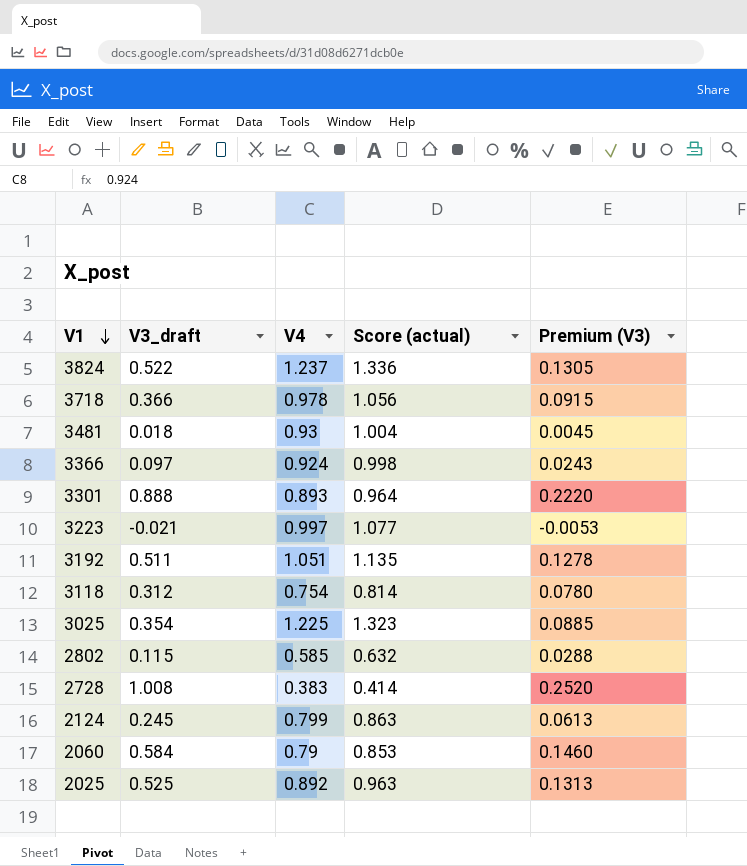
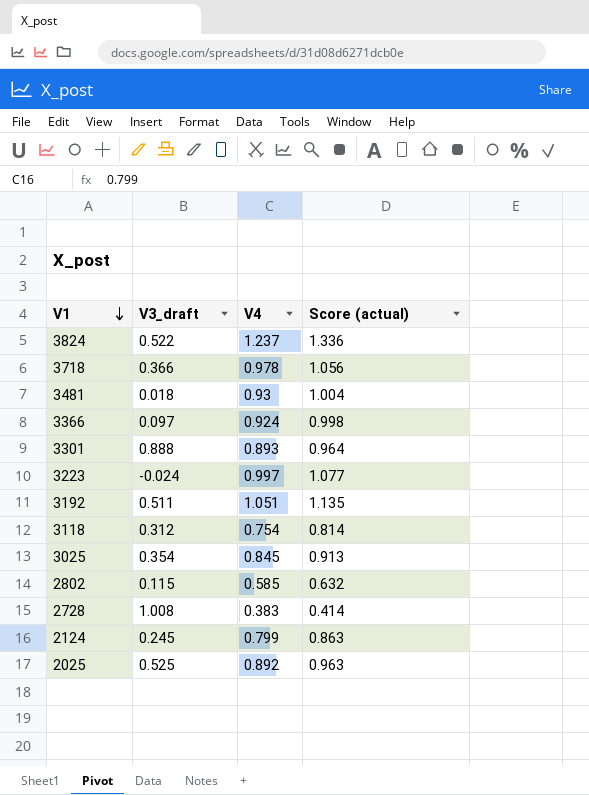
column Premium (V3) | formula: [V3_draft] * 0.25 -> none
row 2060: 0.584 | 0.79 | 0.853 | 0.1460 -> none
3223 | V3_draft: -0.021 -> -0.024
3025 | V4: 1.225 -> 0.845
3025 | Score (actual): 1.323 -> 0.913

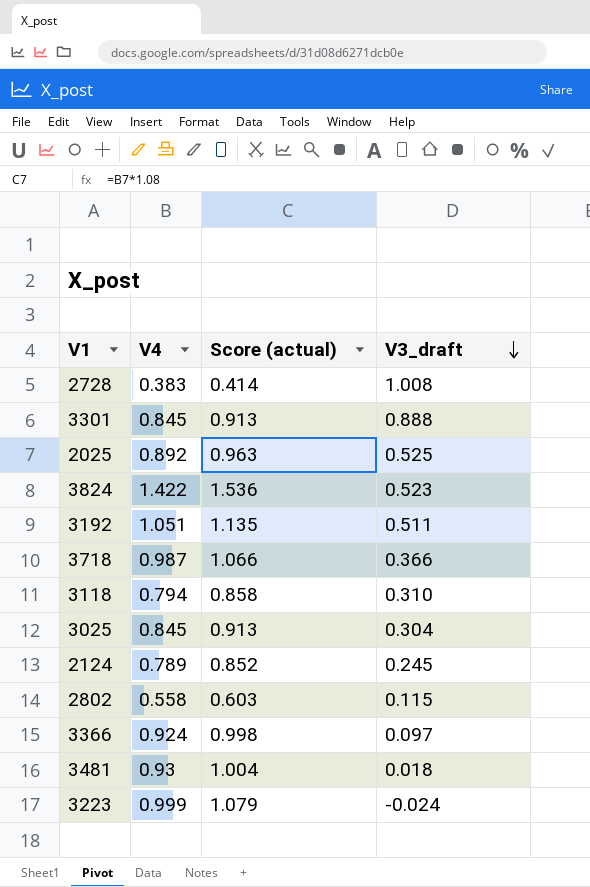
row order: V1 descending -> V3_draft descending
column V3_draft | position: 2 -> 4
3301 | V4: 0.893 -> 0.845
3301 | Score (actual): 0.964 -> 0.913
3824 | V4: 1.237 -> 1.422
3824 | Score (actual): 1.336 -> 1.536
3824 | V3_draft: 0.522 -> 0.523
3718 | V4: 0.978 -> 0.987
3718 | Score (actual): 1.056 -> 1.066
3118 | V4: 0.754 -> 0.794
3118 | Score (actual): 0.814 -> 0.858
3118 | V3_draft: 0.312 -> 0.310
3025 | V3_draft: 0.354 -> 0.304
2124 | V4: 0.799 -> 0.789
2124 | Score (actual): 0.863 -> 0.852
2802 | V4: 0.585 -> 0.558
2802 | Score (actual): 0.632 -> 0.603
3223 | V4: 0.997 -> 0.999
3223 | Score (actual): 1.077 -> 1.079

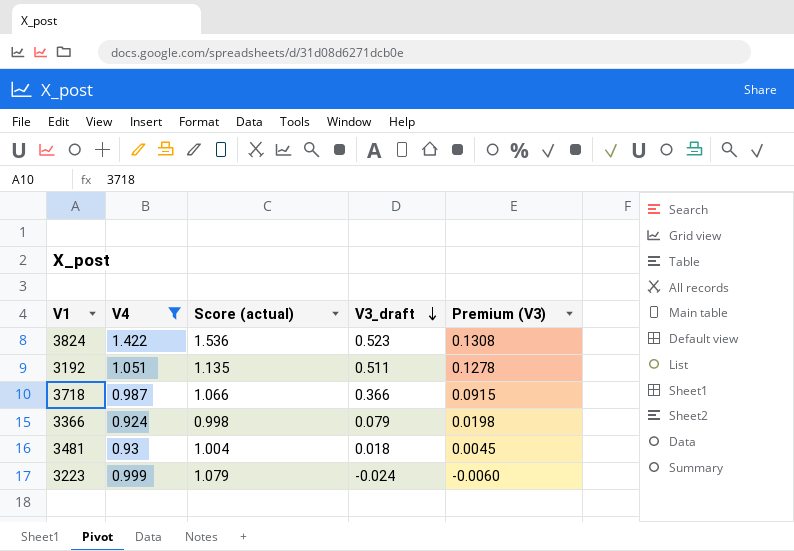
filter: none -> V4 >= 0.924
column Premium (V3) | formula: none -> [V3_draft] * 0.25
3366 | V3_draft: 0.097 -> 0.079

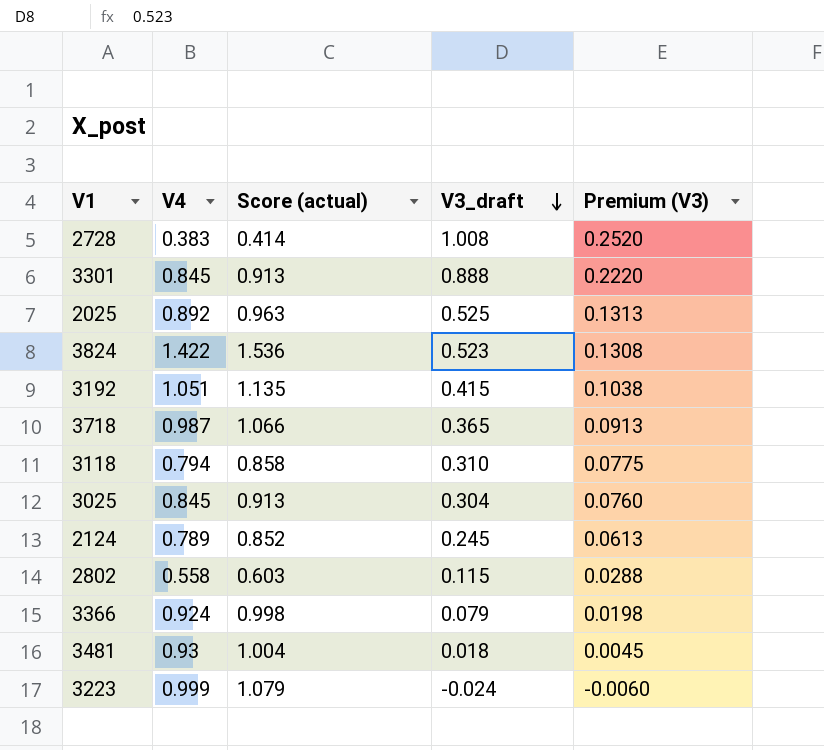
filter: V4 >= 0.924 -> none
3192 | V3_draft: 0.511 -> 0.415
3192 | Premium (V3): 0.1278 -> 0.1038
3718 | V3_draft: 0.366 -> 0.365
3718 | Premium (V3): 0.0915 -> 0.0913

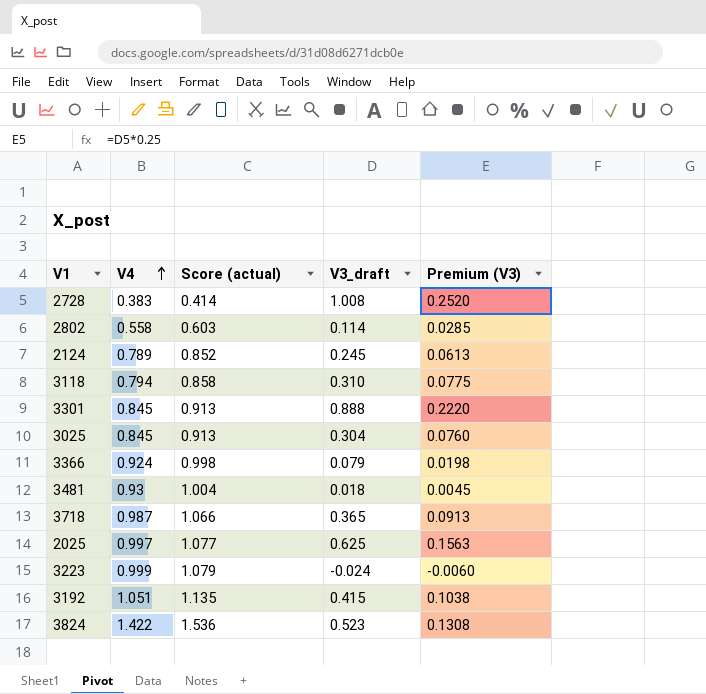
row order: V3_draft descending -> V4 ascending
2802 | V3_draft: 0.115 -> 0.114
2802 | Premium (V3): 0.0288 -> 0.0285
2025 | V4: 0.892 -> 0.997
2025 | Score (actual): 0.963 -> 1.077
2025 | V3_draft: 0.525 -> 0.625
2025 | Premium (V3): 0.1313 -> 0.1563

